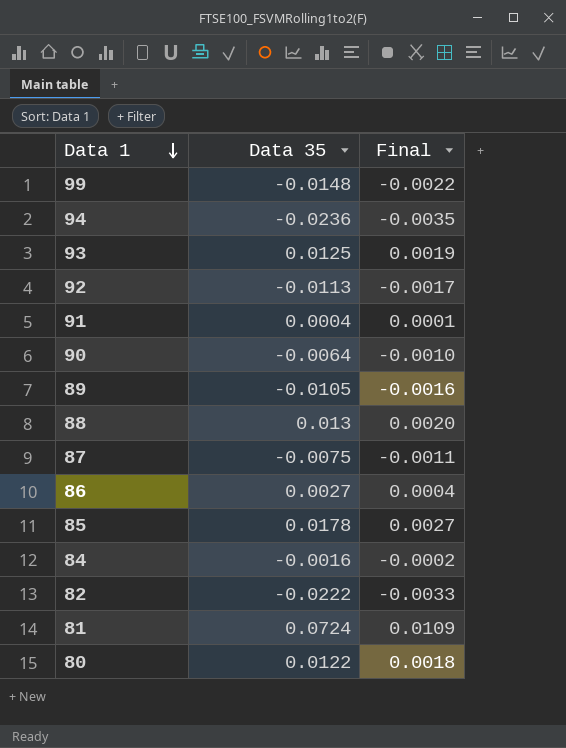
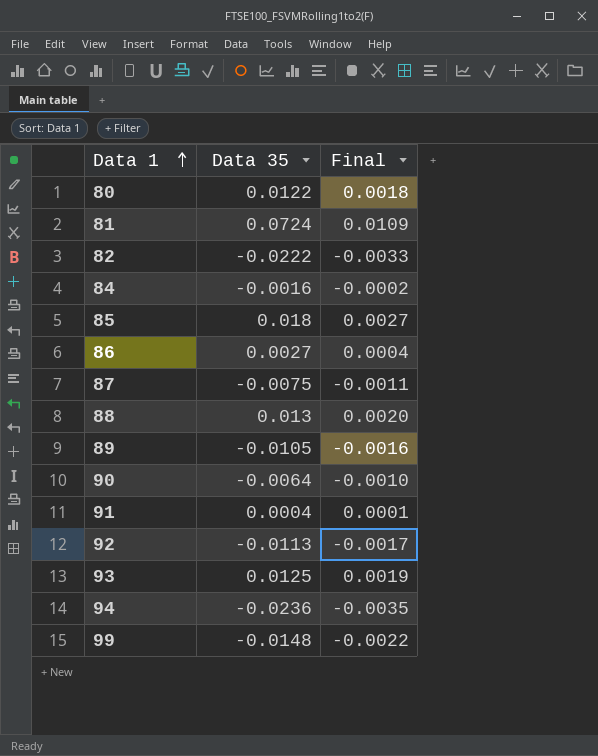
row order: Data 1 descending -> Data 1 ascending
85 | Data 35: 0.0178 -> 0.018

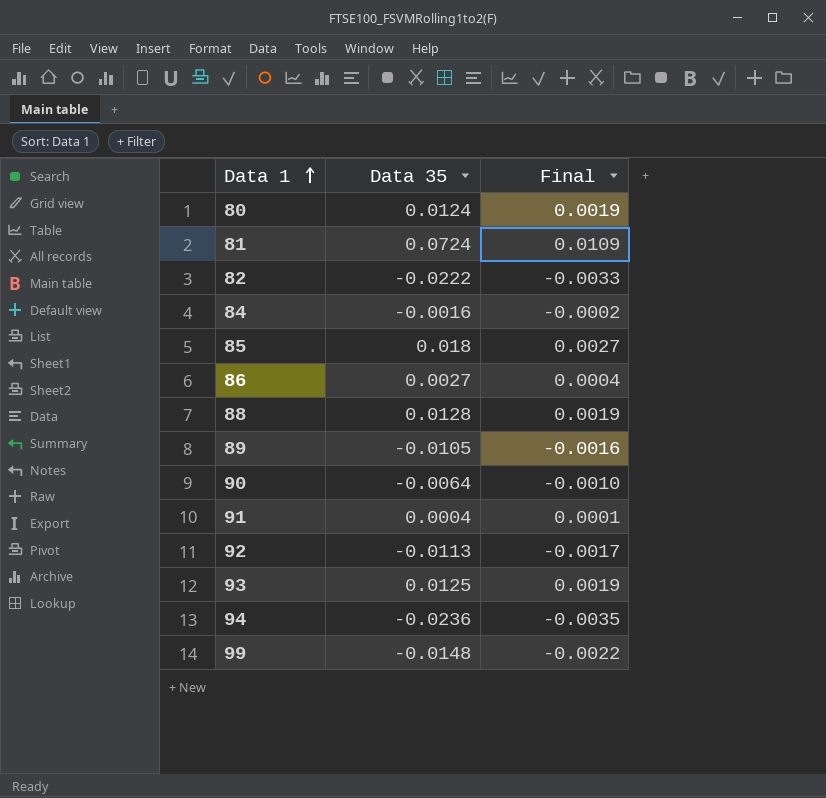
row 87: -0.0075 | -0.0011 -> none
80 | Data 35: 0.0122 -> 0.0124
80 | Final: 0.0018 -> 0.0019
88 | Data 35: 0.013 -> 0.0128
88 | Final: 0.0020 -> 0.0019

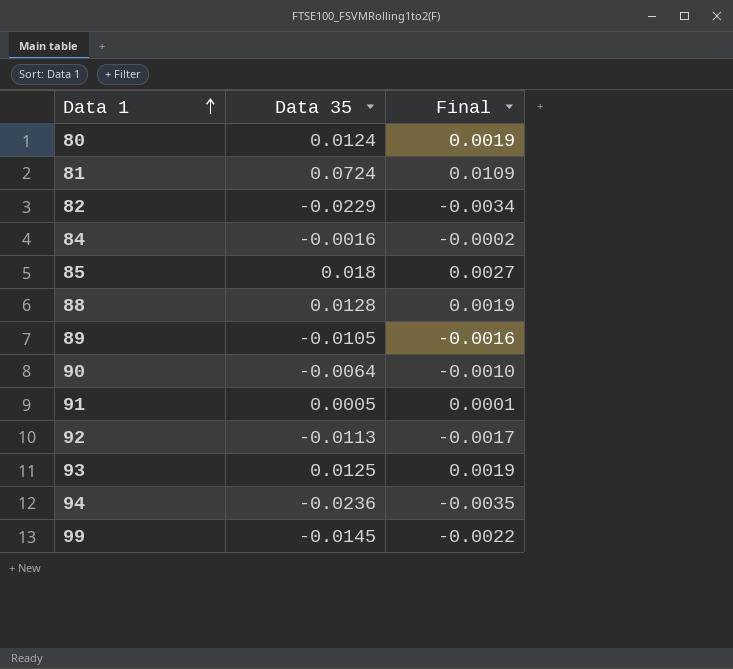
row 86: 0.0027 | 0.0004 -> none
82 | Data 35: -0.0222 -> -0.0229
82 | Final: -0.0033 -> -0.0034
91 | Data 35: 0.0004 -> 0.0005
99 | Data 35: -0.0148 -> -0.0145

